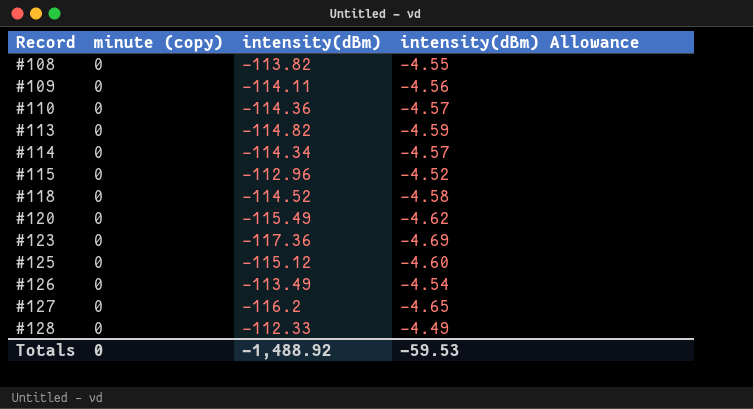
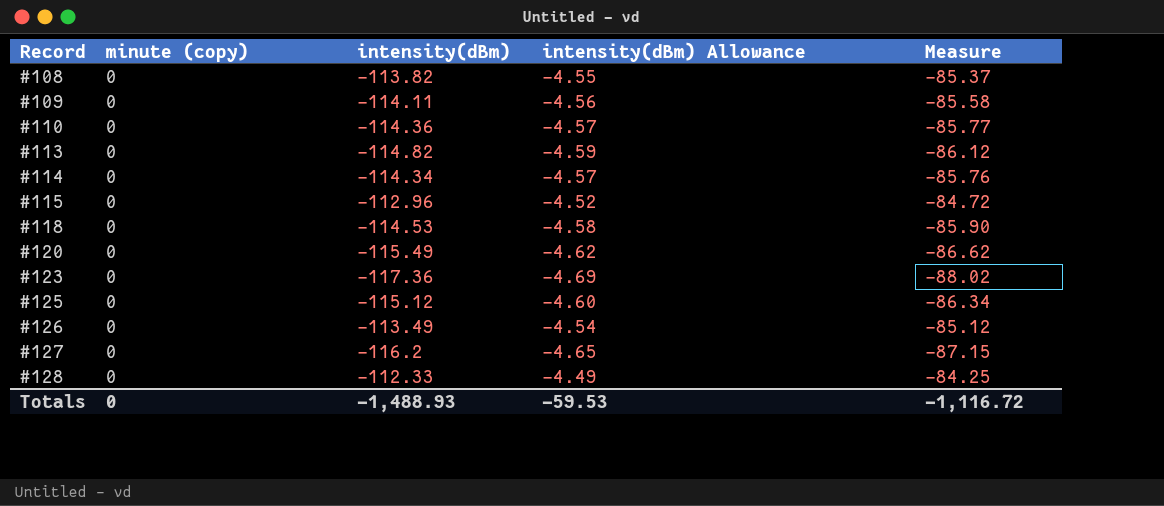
column Measure | formula: none -> [intensity(dBm)] * 0.75
#118 | intensity(dBm): -114.52 -> -114.53
Totals | intensity(dBm): -1,488.92 -> -1,488.93

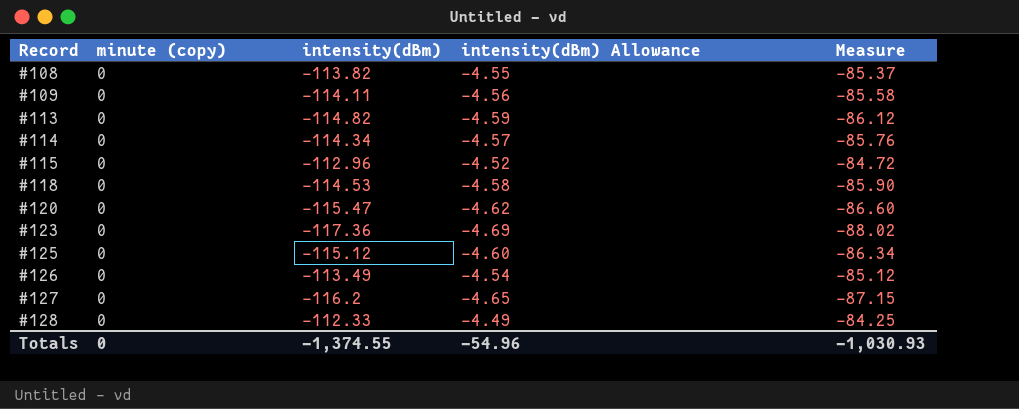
row #110: 0 | -114.36 | -4.57 | -85.77 -> none
#120 | intensity(dBm): -115.49 -> -115.47
#120 | Measure: -86.62 -> -86.60
Totals | intensity(dBm): -1,488.93 -> -1,374.55
Totals | intensity(dBm) Allowance: -59.53 -> -54.96
Totals | Measure: -1,116.72 -> -1,030.93

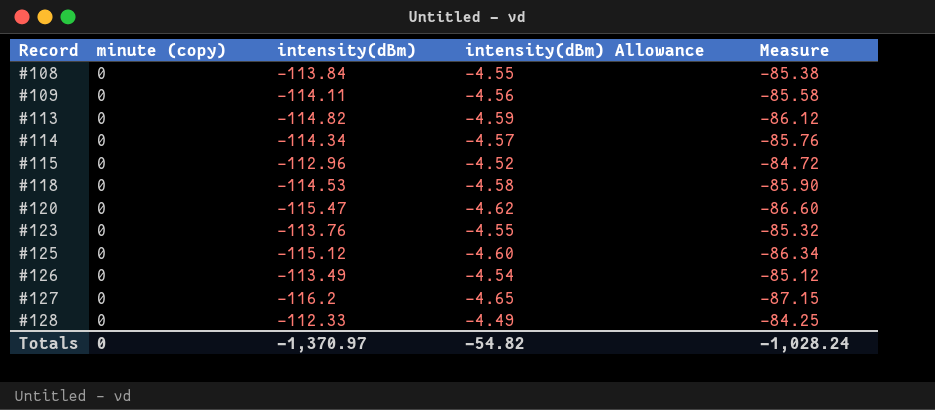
#108 | intensity(dBm): -113.82 -> -113.84
#108 | Measure: -85.37 -> -85.38
#123 | intensity(dBm): -117.36 -> -113.76
#123 | intensity(dBm) Allowance: -4.69 -> -4.55
#123 | Measure: -88.02 -> -85.32
Totals | intensity(dBm): -1,374.55 -> -1,370.97
Totals | intensity(dBm) Allowance: -54.96 -> -54.82
Totals | Measure: -1,030.93 -> -1,028.24

